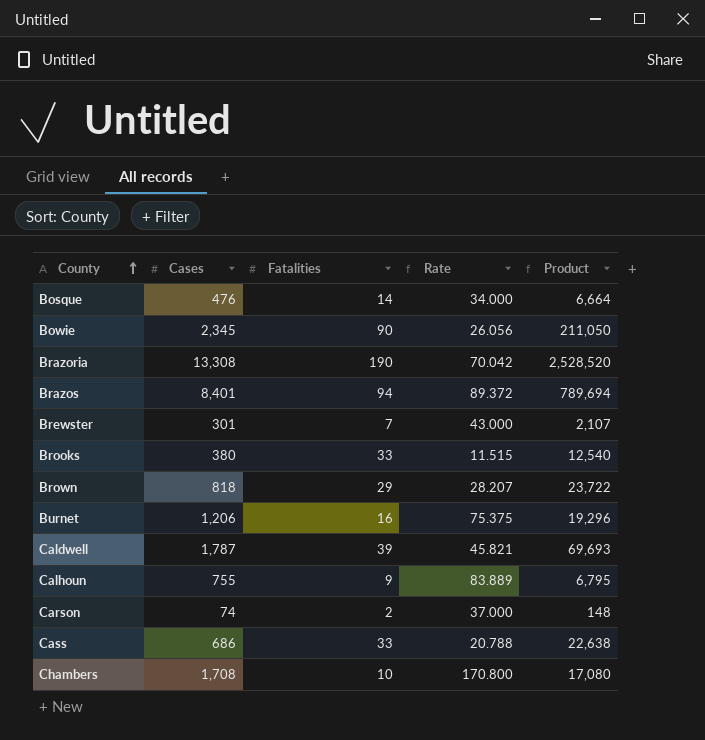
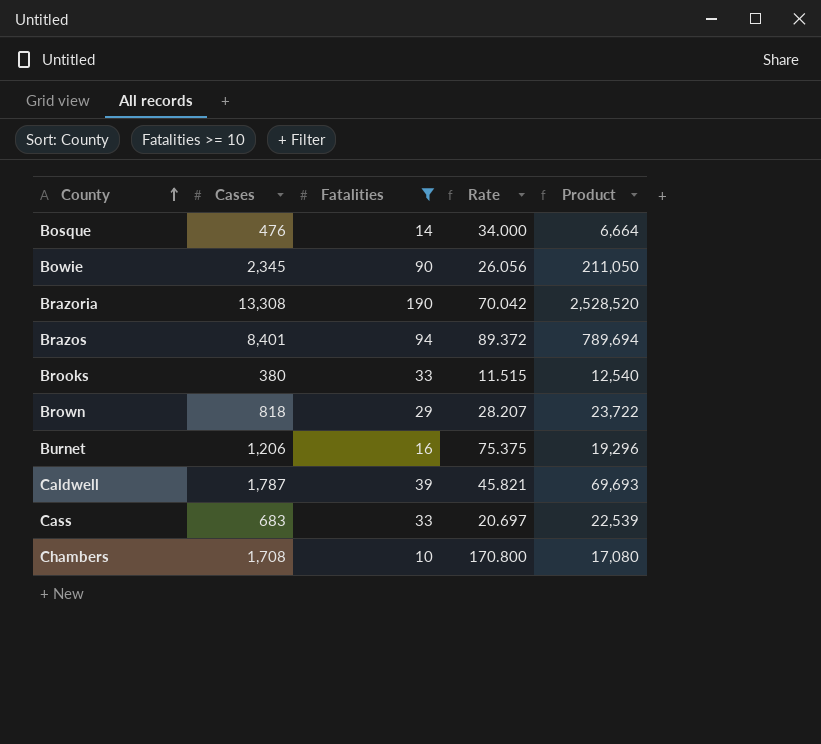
filter: none -> Fatalities >= 10
Cass | Cases: 686 -> 683
Cass | Rate: 20.788 -> 20.697
Cass | Product: 22,638 -> 22,539

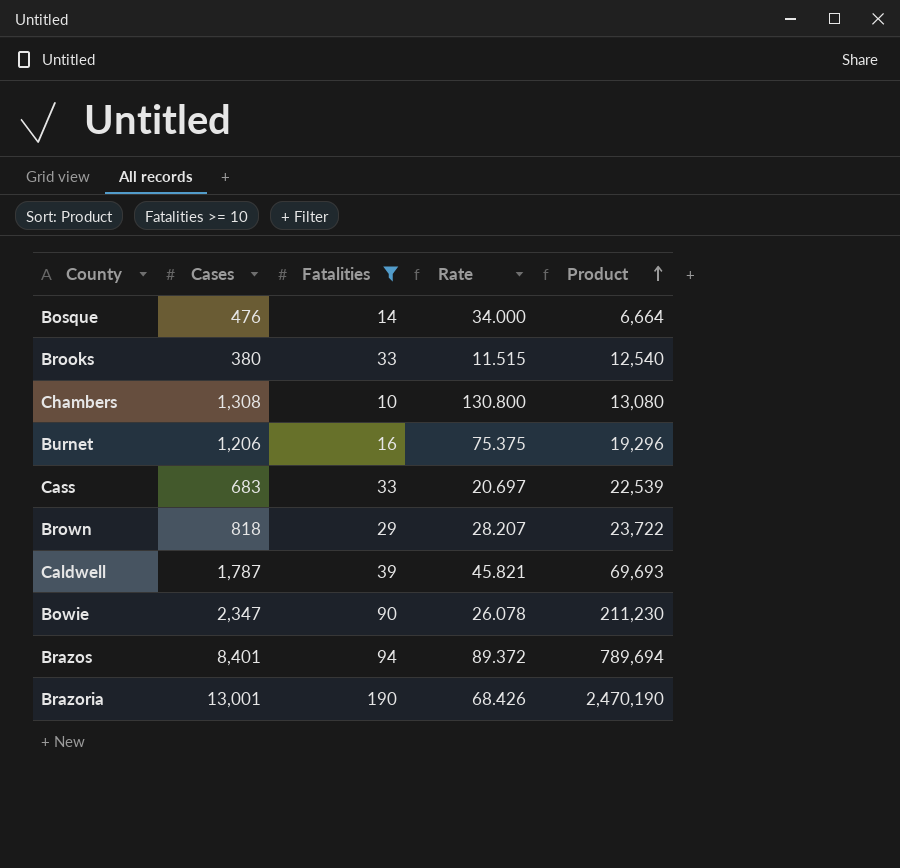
row order: County ascending -> Product ascending
Chambers | Cases: 1,708 -> 1,308
Chambers | Rate: 170.800 -> 130.800
Chambers | Product: 17,080 -> 13,080
Bowie | Cases: 2,345 -> 2,347
Bowie | Rate: 26.056 -> 26.078
Bowie | Product: 211,050 -> 211,230
Brazoria | Cases: 13,308 -> 13,001
Brazoria | Rate: 70.042 -> 68.426
Brazoria | Product: 2,528,520 -> 2,470,190

